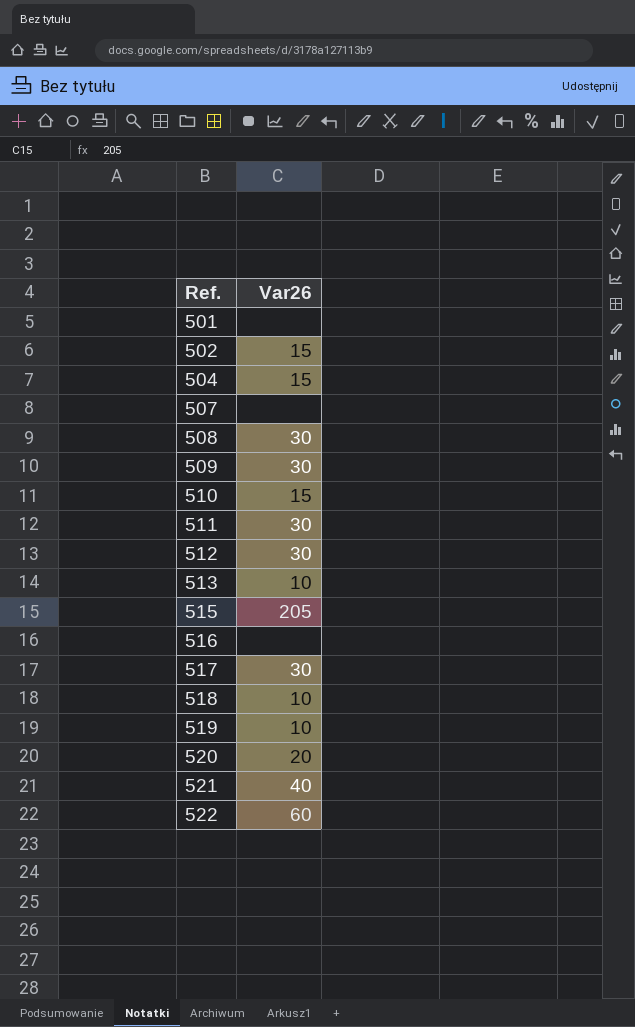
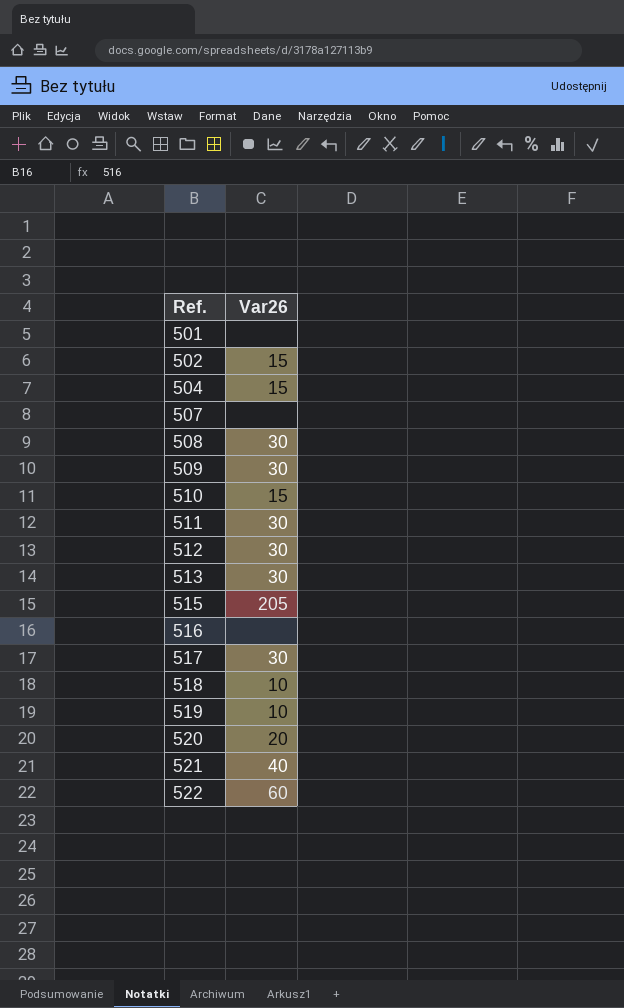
513 | Var26: 10 -> 30

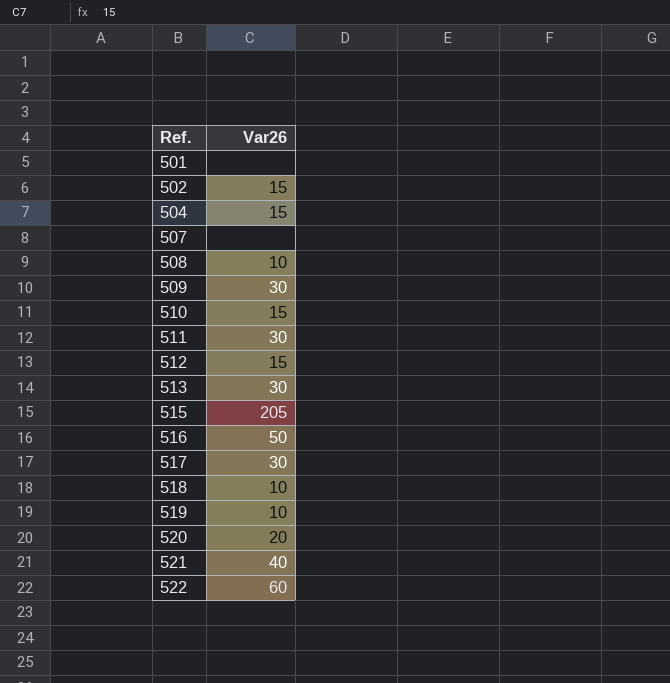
508 | Var26: 30 -> 10
512 | Var26: 30 -> 15
516 | Var26: none -> 50

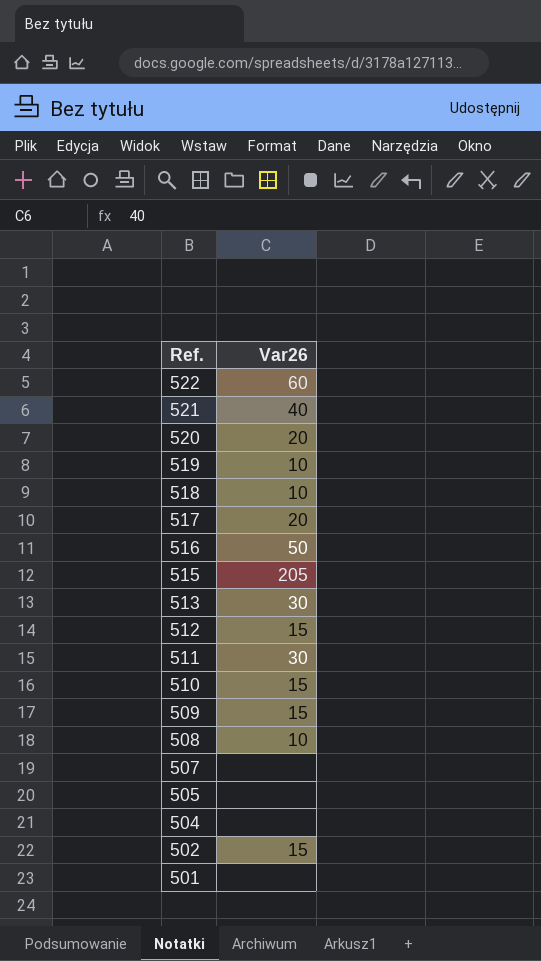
row order: Ref. ascending -> Ref. descending
517 | Var26: 30 -> 20
509 | Var26: 30 -> 15
row 505: none -> none
504 | Var26: 15 -> none

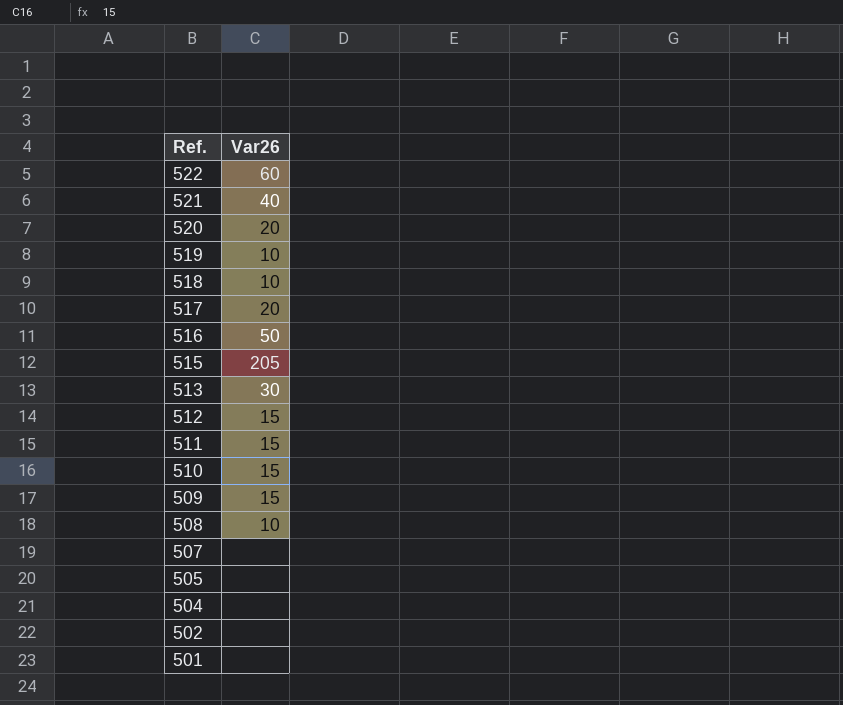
511 | Var26: 30 -> 15
502 | Var26: 15 -> none

